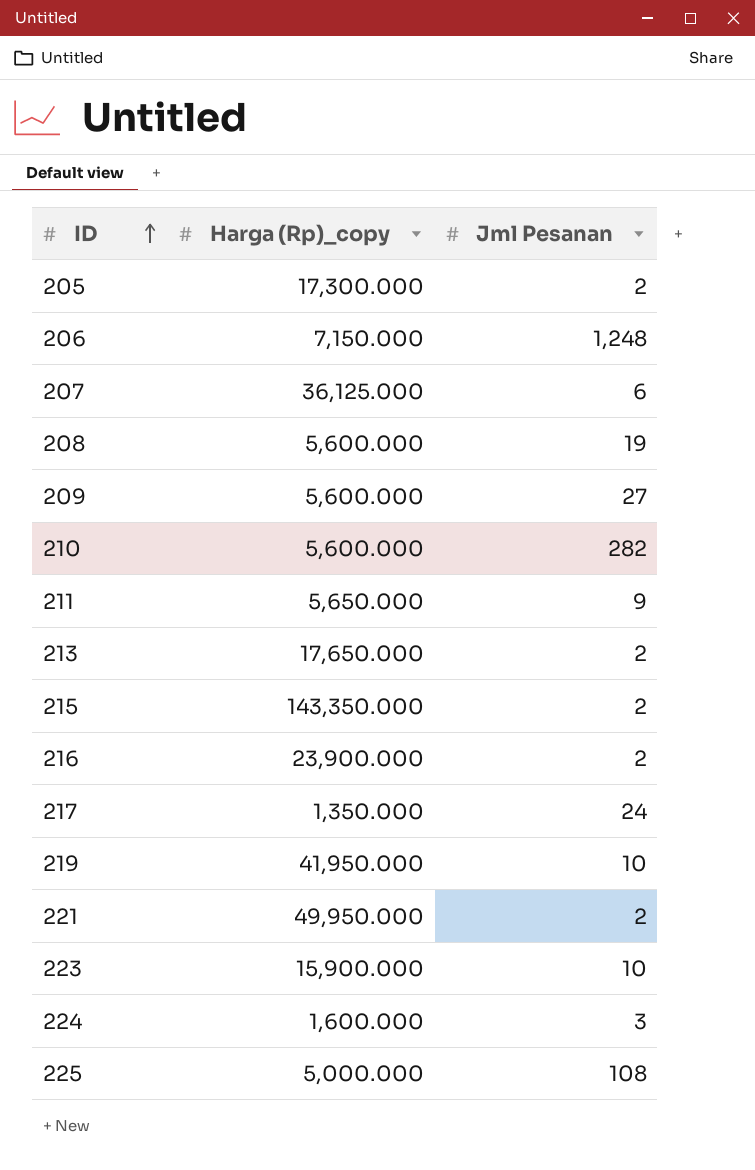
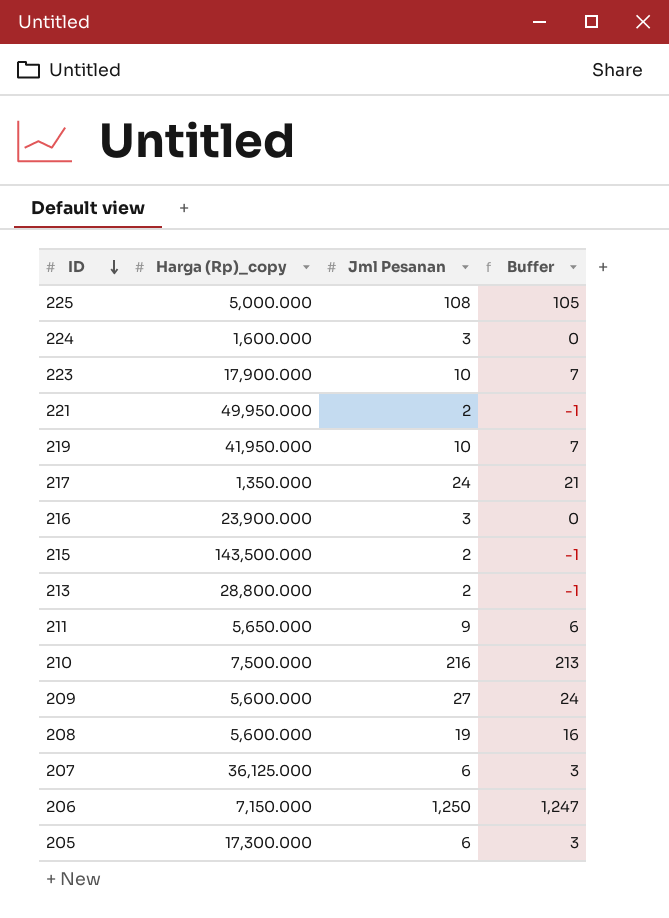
row order: ID ascending -> ID descending
column Buffer | formula: none -> [Jml Pesanan] - 3
223 | Harga (Rp)_copy: 15,900.000 -> 17,900.000
216 | Jml Pesanan: 2 -> 3
215 | Harga (Rp)_copy: 143,350.000 -> 143,500.000
213 | Harga (Rp)_copy: 17,650.000 -> 28,800.000
210 | Harga (Rp)_copy: 5,600.000 -> 7,500.000
210 | Jml Pesanan: 282 -> 216
206 | Jml Pesanan: 1,248 -> 1,250
205 | Jml Pesanan: 2 -> 6

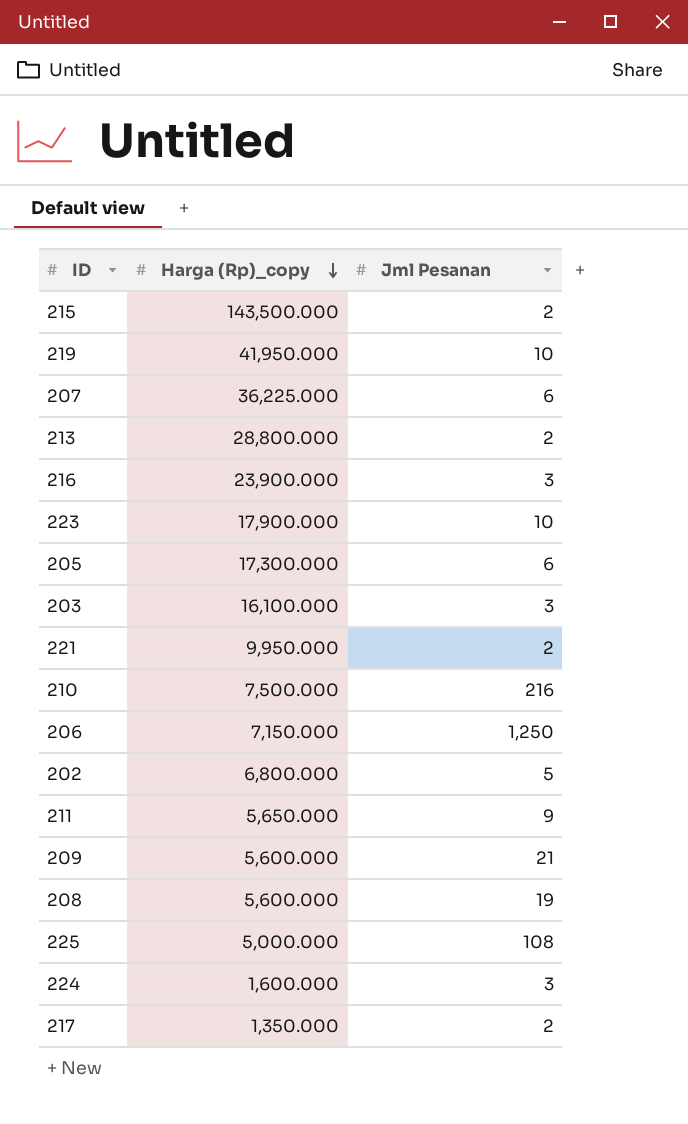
row order: ID descending -> Harga (Rp)_copy descending
column Buffer | formula: [Jml Pesanan] - 3 -> none
207 | Harga (Rp)_copy: 36,125.000 -> 36,225.000
row 203: none -> 16,100.000 | 3
221 | Harga (Rp)_copy: 49,950.000 -> 9,950.000
row 202: none -> 6,800.000 | 5
209 | Jml Pesanan: 27 -> 21
217 | Jml Pesanan: 24 -> 2

